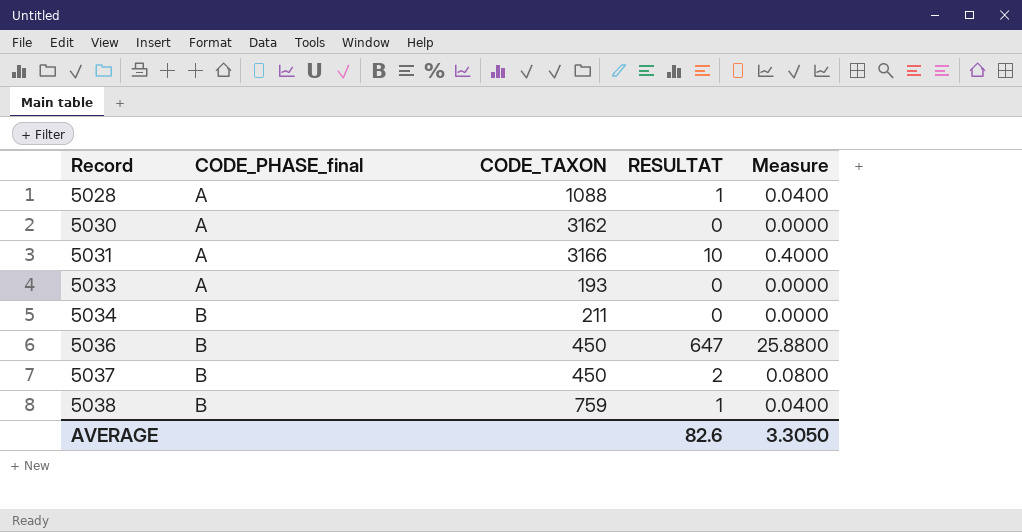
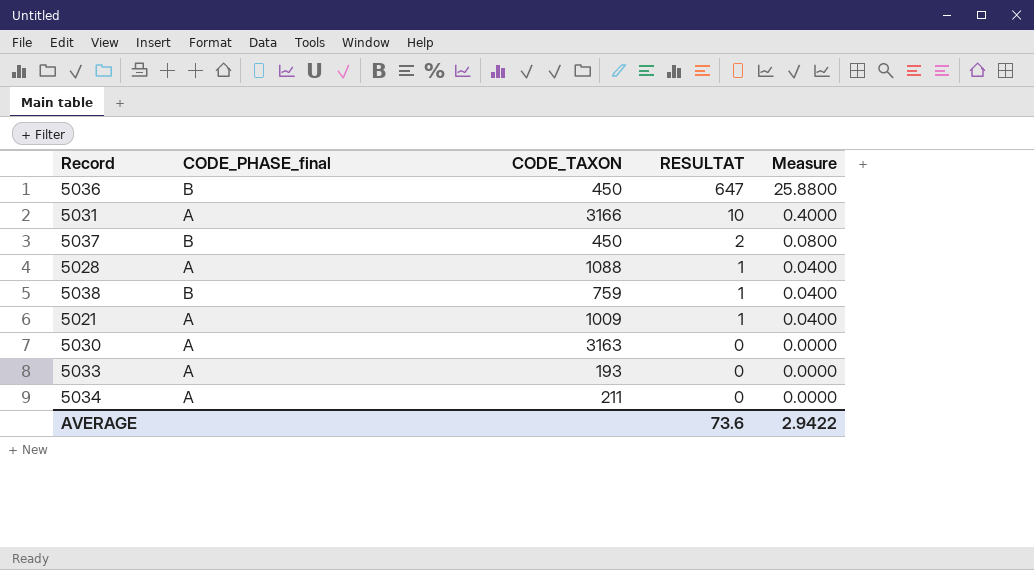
row order: Record ascending -> RESULTAT descending
row 5021: none -> A | 1009 | 1 | 0.0400
5030 | CODE_TAXON: 3162 -> 3163
5034 | CODE_PHASE_final: B -> A
AVERAGE | RESULTAT: 82.6 -> 73.6
AVERAGE | Measure: 3.3050 -> 2.9422

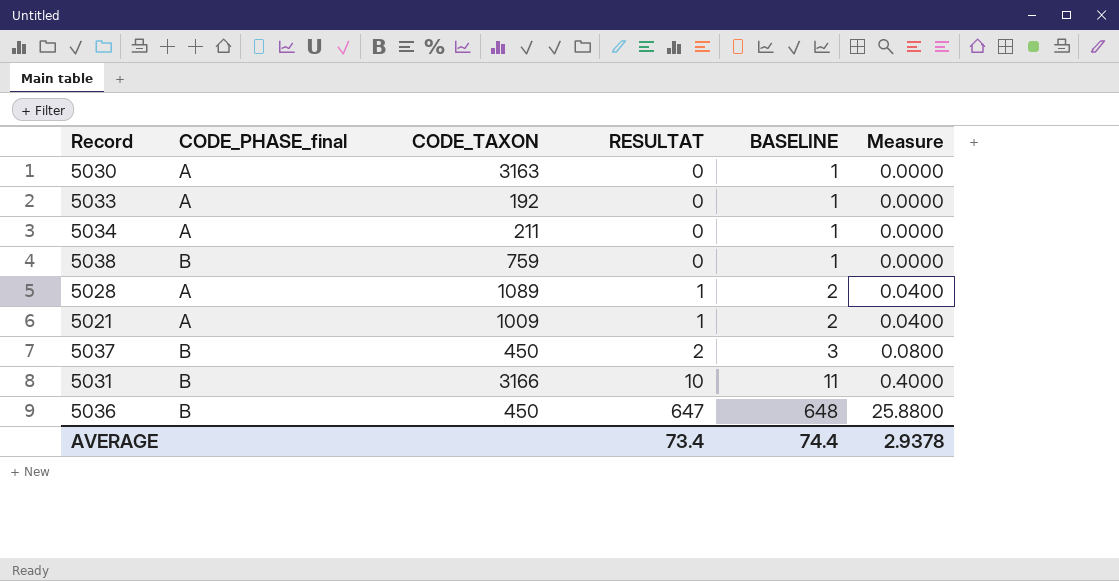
row order: RESULTAT descending -> RESULTAT ascending
column BASELINE | formula: none -> [RESULTAT] + 1
5033 | CODE_TAXON: 193 -> 192
5038 | RESULTAT: 1 -> 0
5038 | Measure: 0.0400 -> 0.0000
5028 | CODE_TAXON: 1088 -> 1089
5031 | CODE_PHASE_final: A -> B
AVERAGE | RESULTAT: 73.6 -> 73.4
AVERAGE | Measure: 2.9422 -> 2.9378

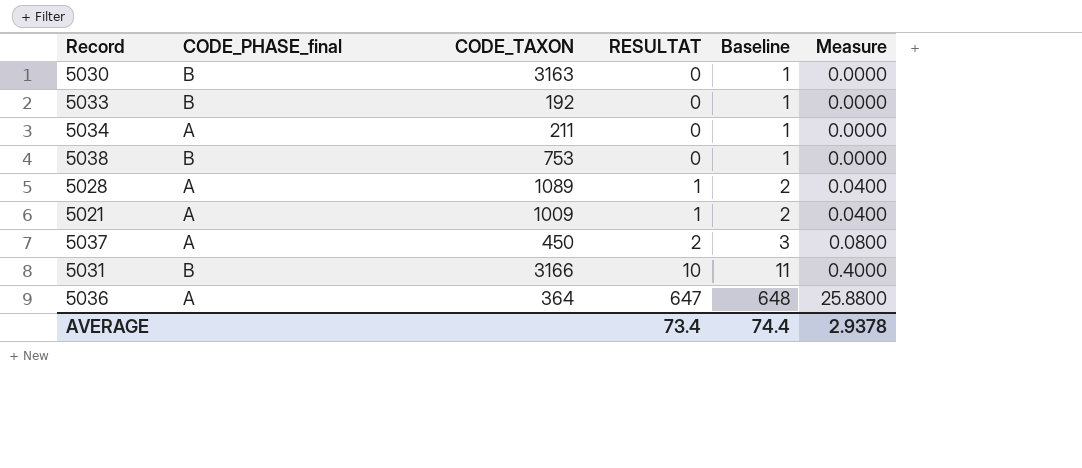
column name: BASELINE -> Baseline
5030 | CODE_PHASE_final: A -> B
5033 | CODE_PHASE_final: A -> B
5038 | CODE_TAXON: 759 -> 753
5037 | CODE_PHASE_final: B -> A
5036 | CODE_PHASE_final: B -> A
5036 | CODE_TAXON: 450 -> 364

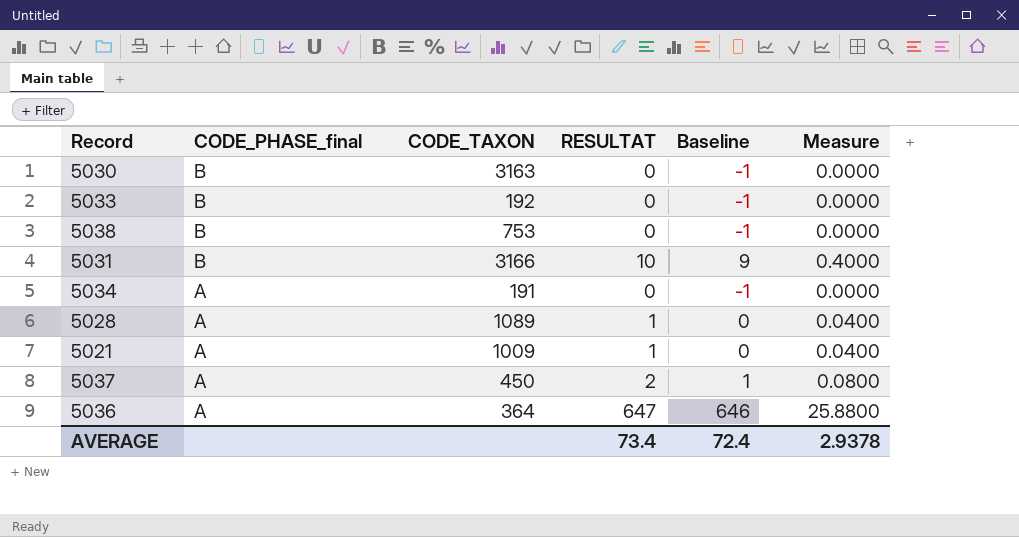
row order: RESULTAT ascending -> CODE_PHASE_final descending
column Baseline | formula: [RESULTAT] + 1 -> [RESULTAT] - 1
5034 | CODE_TAXON: 211 -> 191
AVERAGE | Baseline: 74.4 -> 72.4

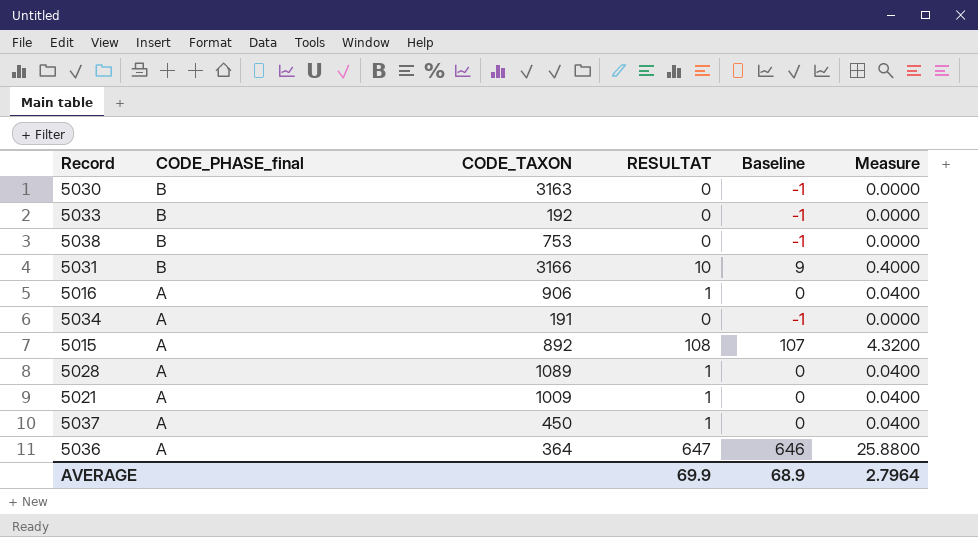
row 5016: none -> A | 906 | 1 | 0 | 0.0400
row 5015: none -> A | 892 | 108 | 107 | 4.3200
5037 | RESULTAT: 2 -> 1
5037 | Baseline: 1 -> 0
5037 | Measure: 0.0800 -> 0.0400
AVERAGE | RESULTAT: 73.4 -> 69.9
AVERAGE | Baseline: 72.4 -> 68.9
AVERAGE | Measure: 2.9378 -> 2.7964

